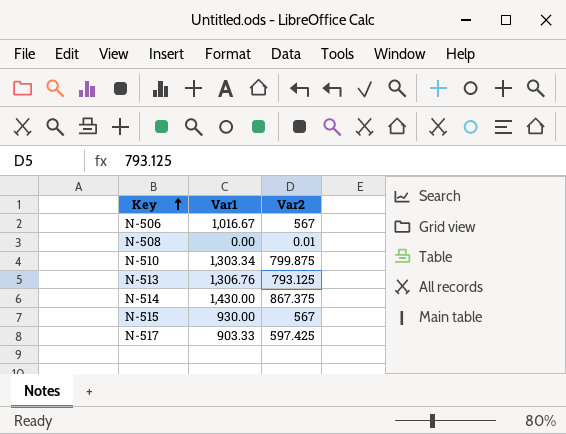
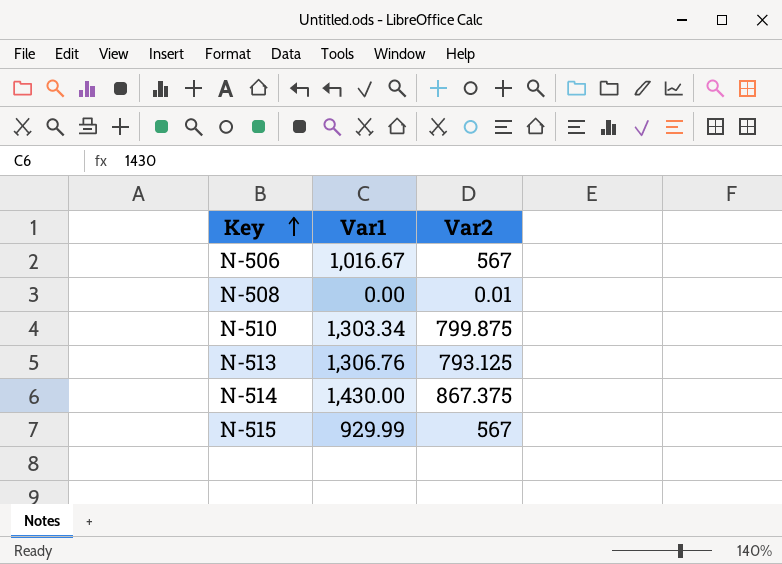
row N-517: 903.33 | 597.425 -> none
N-515 | Var1: 930.00 -> 929.99

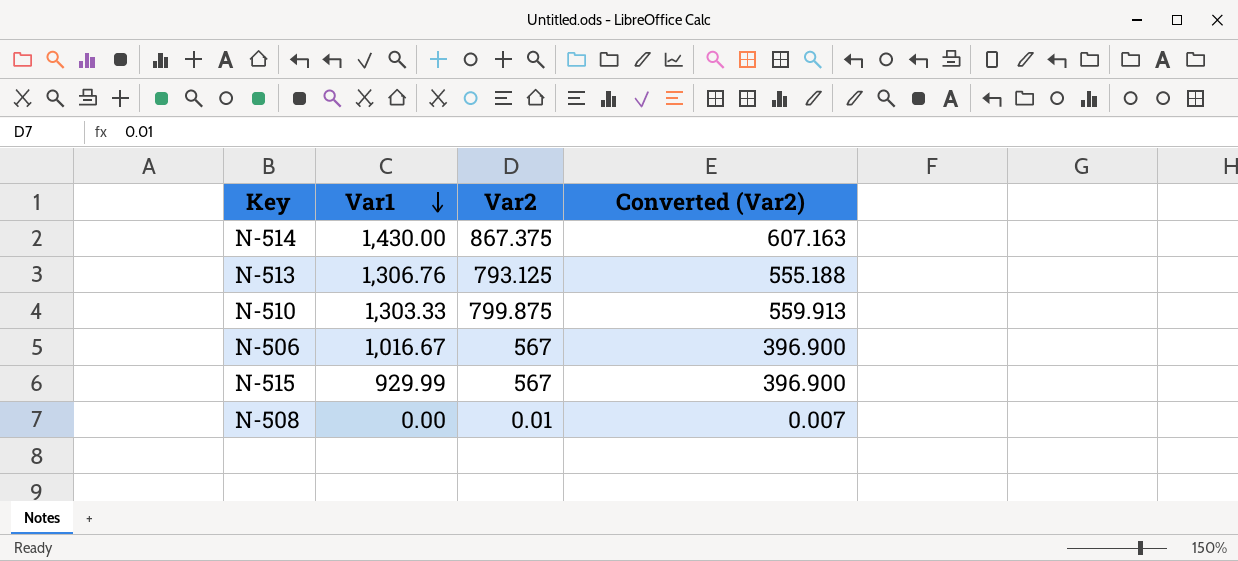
row order: Key ascending -> Var1 descending
column Converted (Var2) | formula: none -> [Var2] * 0.7
N-510 | Var1: 1,303.34 -> 1,303.33

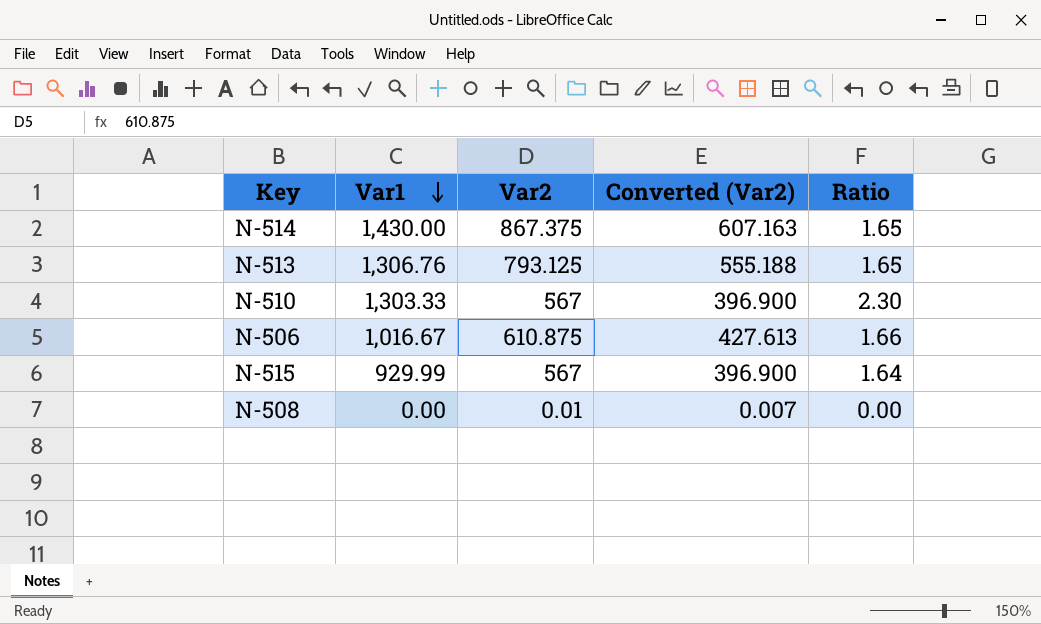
column Ratio | formula: none -> [Var1] / [Var2]
N-510 | Var2: 799.875 -> 567
N-510 | Converted (Var2): 559.913 -> 396.900
N-506 | Var2: 567 -> 610.875
N-506 | Converted (Var2): 396.900 -> 427.613

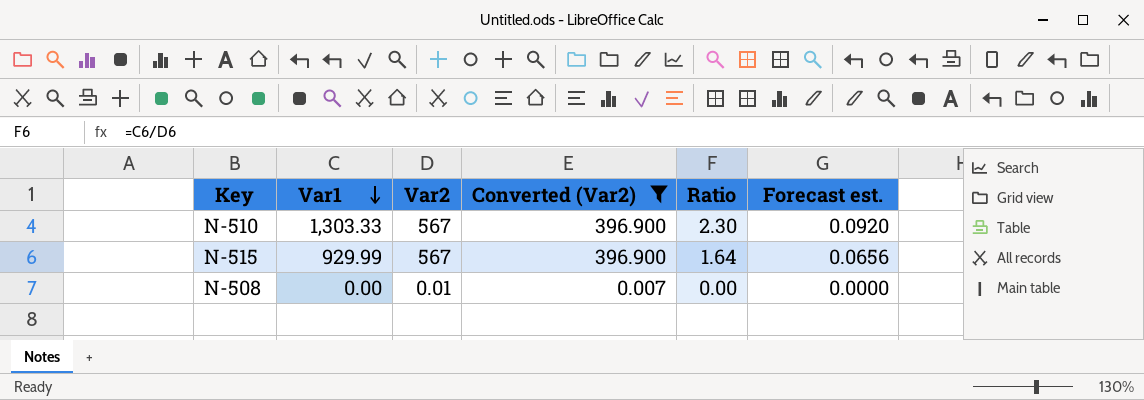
filter: none -> Converted (Var2) <= 396.900
column Forecast est. | formula: none -> [Ratio] * 0.04

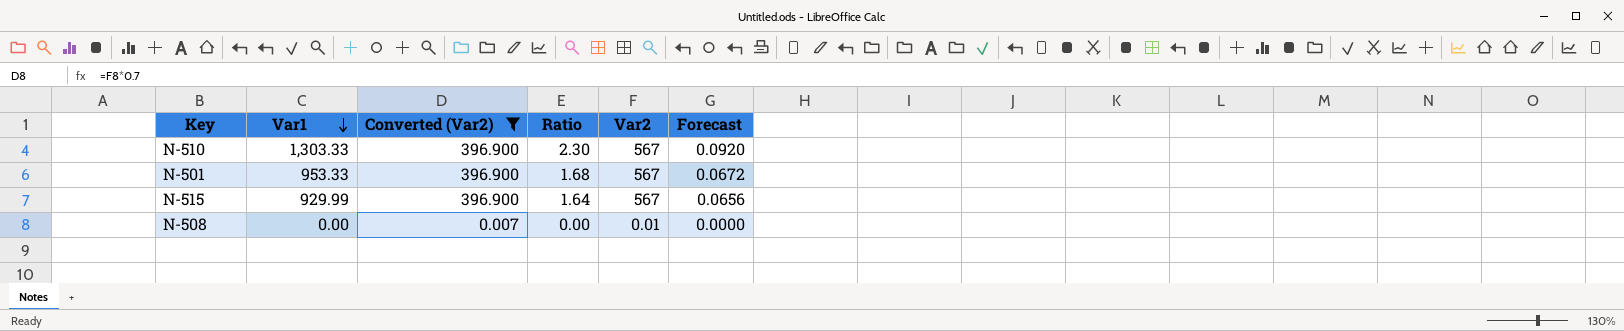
column Var2 | position: 3 -> 5
column name: Forecast est. -> Forecast
row N-501: none -> 953.33 | 396.900 | 1.68 | 567 | 0.0672

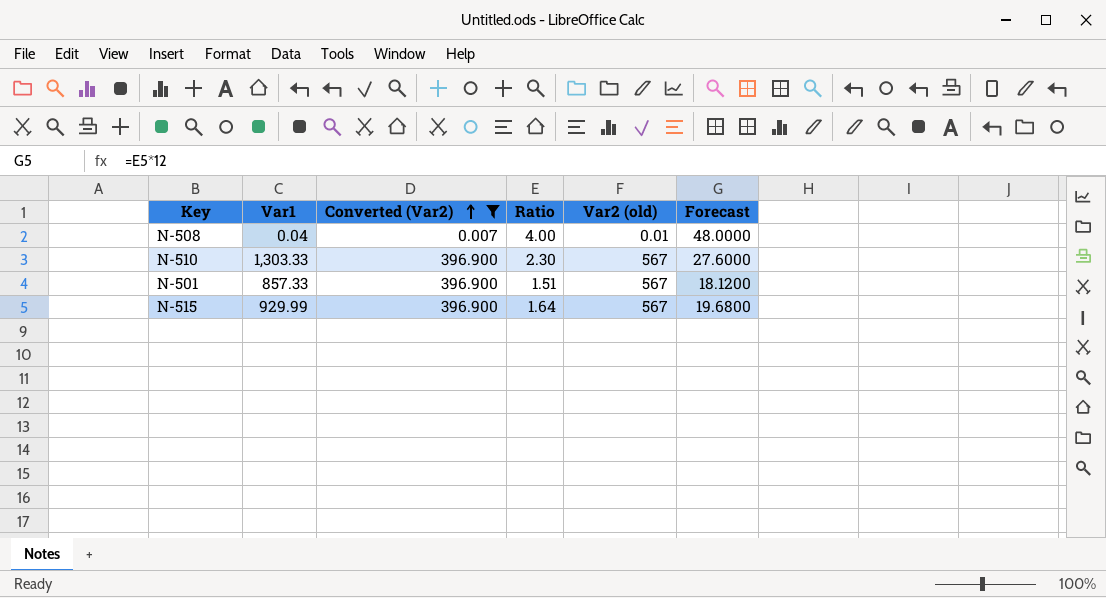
row order: Var1 descending -> Converted (Var2) ascending
column name: Var2 -> Var2 (old)
column Forecast | formula: [Ratio] * 0.04 -> [Ratio] * 12
N-508 | Var1: 0.00 -> 0.04
N-508 | Ratio: 0.00 -> 4.00
N-501 | Var1: 953.33 -> 857.33
N-501 | Ratio: 1.68 -> 1.51

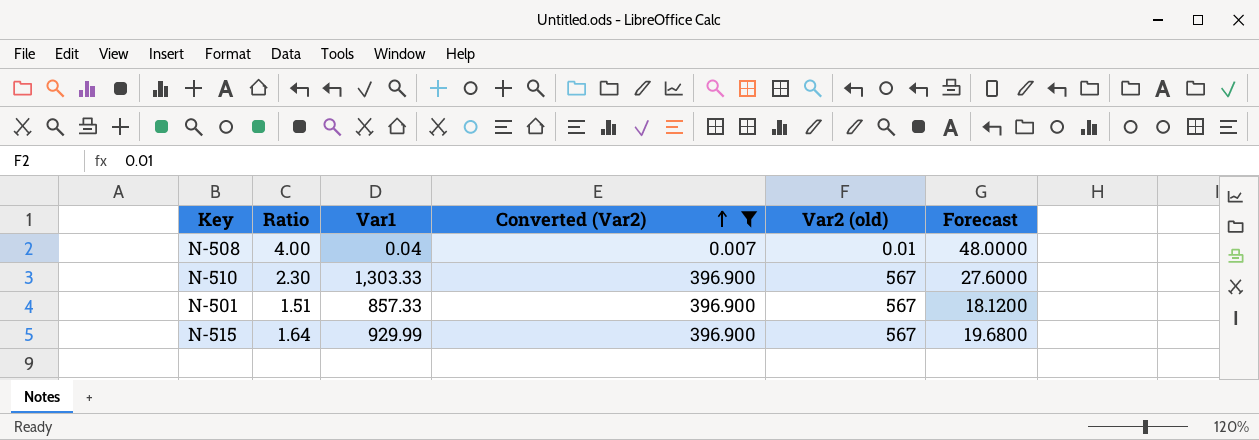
column Ratio | position: 4 -> 2

